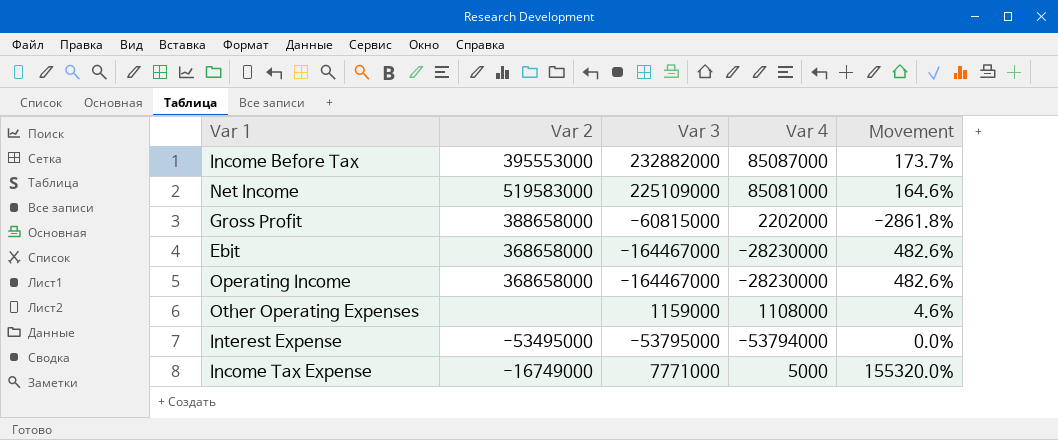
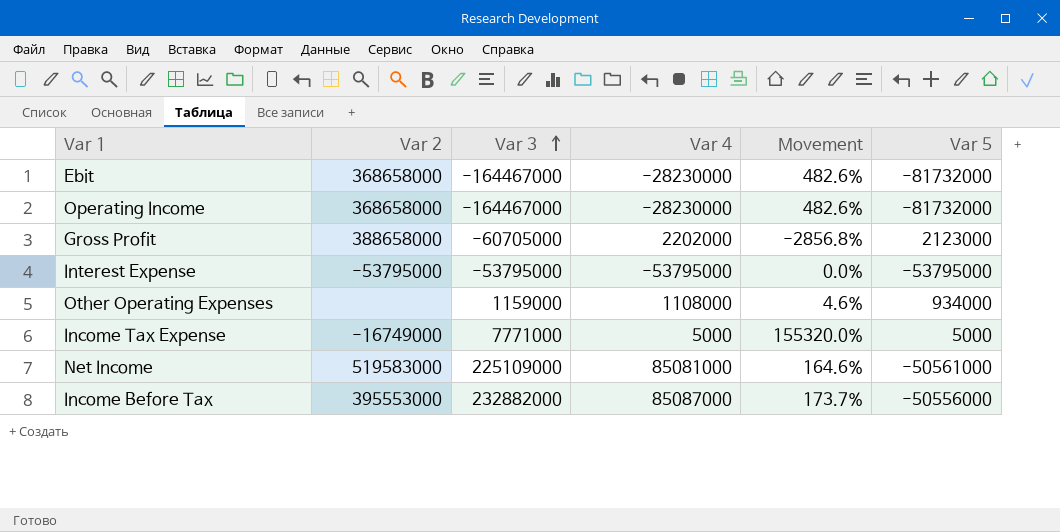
row order: none -> Var 3 ascending
column Var 5 | position: none -> 6
Gross Profit | Var 3: -60815000 -> -60705000
Gross Profit | Movement: -2861.8% -> -2856.8%
Interest Expense | Var 2: -53495000 -> -53795000
Interest Expense | Var 4: -53794000 -> -53795000

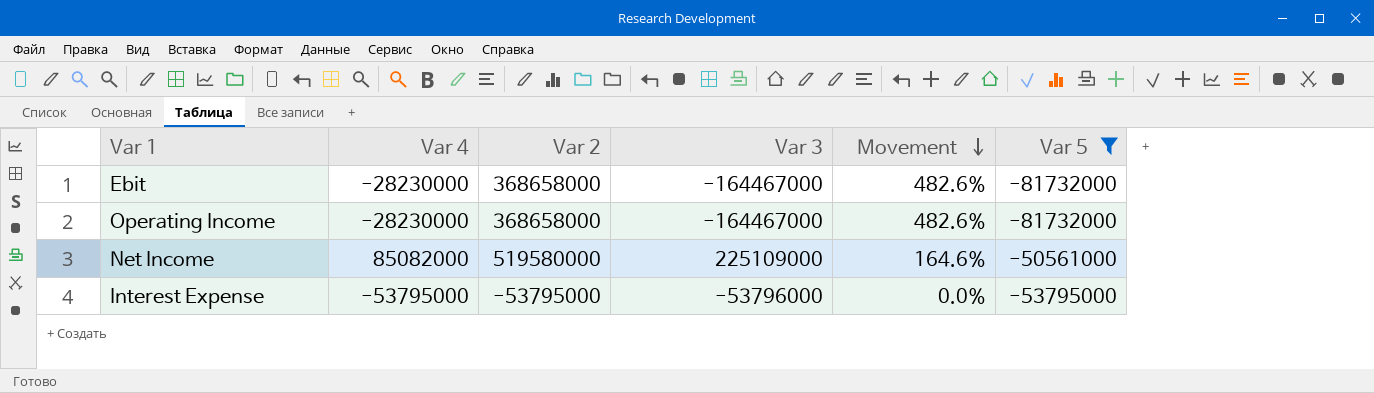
filter: none -> Var 5 <= -50561000
row order: Var 3 ascending -> Movement descending
column Var 4 | position: 4 -> 2
Net Income | Var 4: 85081000 -> 85082000
Net Income | Var 2: 519583000 -> 519580000
Interest Expense | Var 3: -53795000 -> -53796000

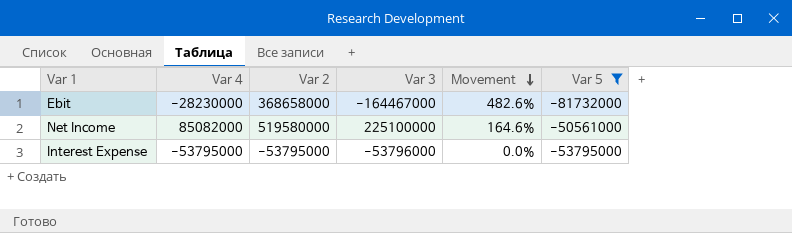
row Operating Income: -28230000 | 368658000 | -164467000 | 482.6% | -81732000 -> none
Net Income | Var 3: 225109000 -> 225100000

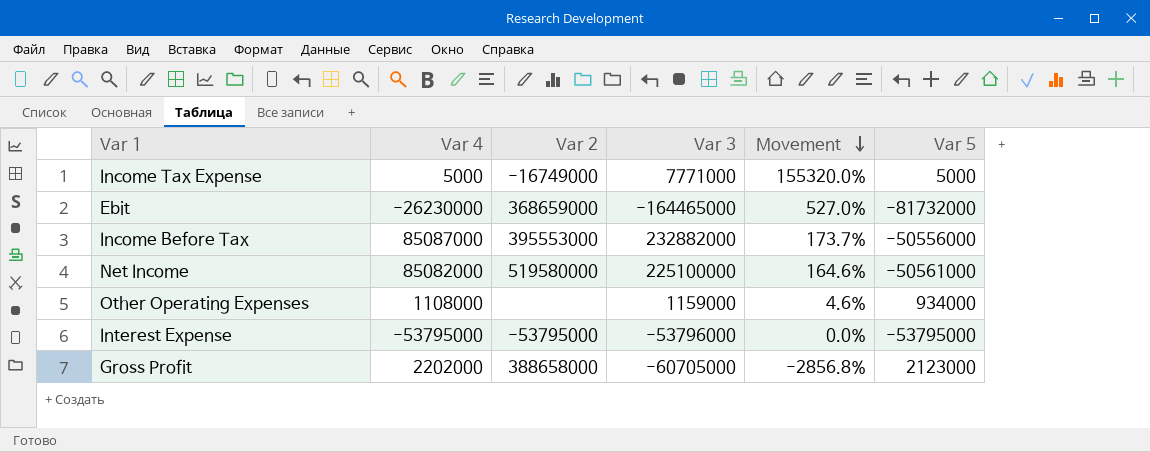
filter: Var 5 <= -50561000 -> none
Ebit | Var 4: -28230000 -> -26230000
Ebit | Var 2: 368658000 -> 368659000
Ebit | Var 3: -164467000 -> -164465000
Ebit | Movement: 482.6% -> 527.0%

